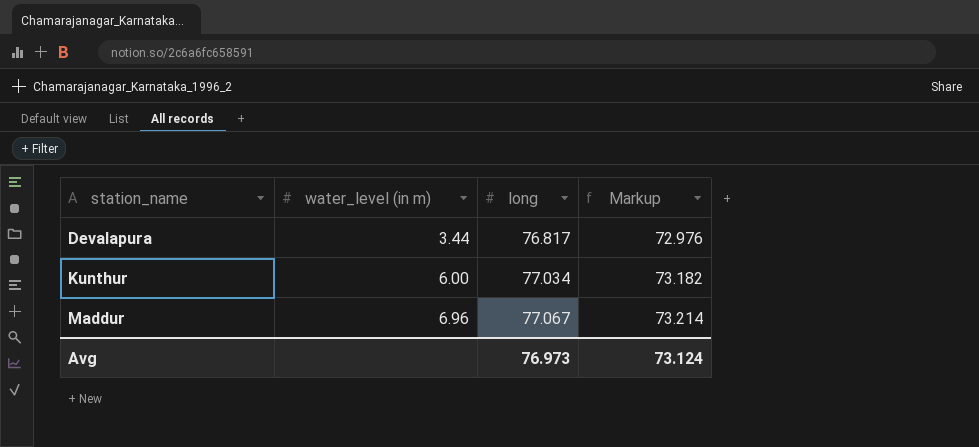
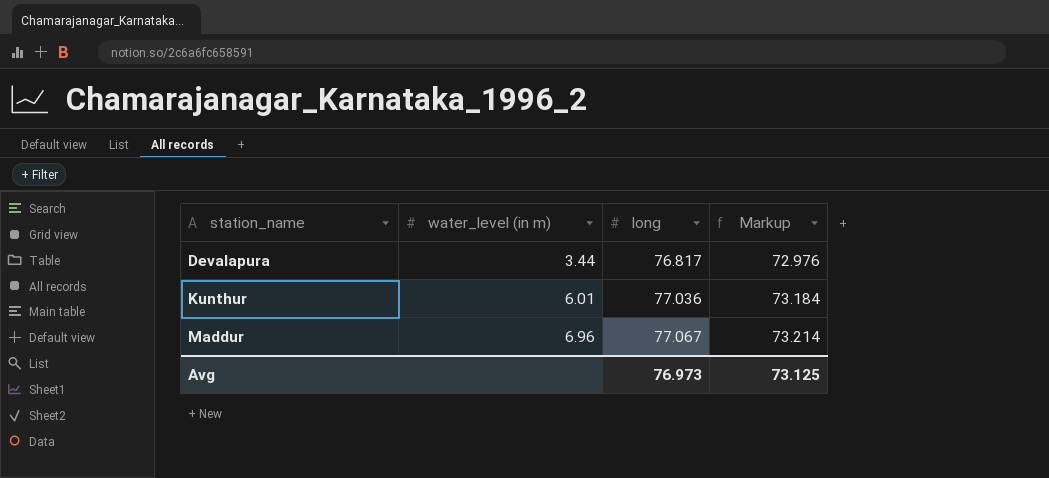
Kunthur | water_level (in m): 6.00 -> 6.01
Kunthur | long: 77.034 -> 77.036
Kunthur | Markup: 73.182 -> 73.184
Avg | Markup: 73.124 -> 73.125

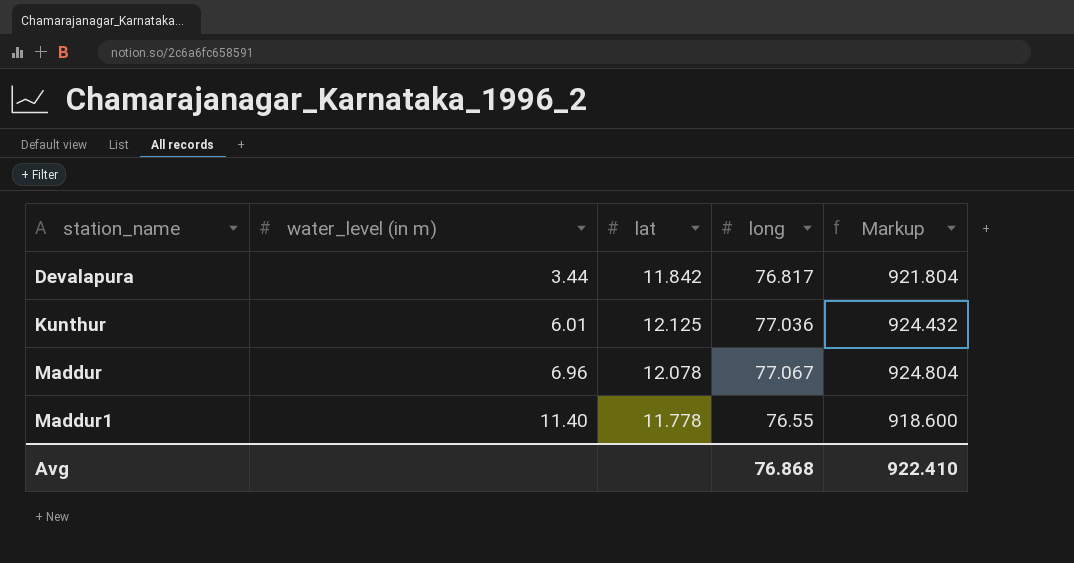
column lat | position: none -> 3
column Markup | formula: [long] * 0.95 -> [long] * 12
row Maddur1: none -> 11.40 | 11.778 | 76.55 | 918.600
Avg | long: 76.973 -> 76.868
Avg | Markup: 73.125 -> 922.410

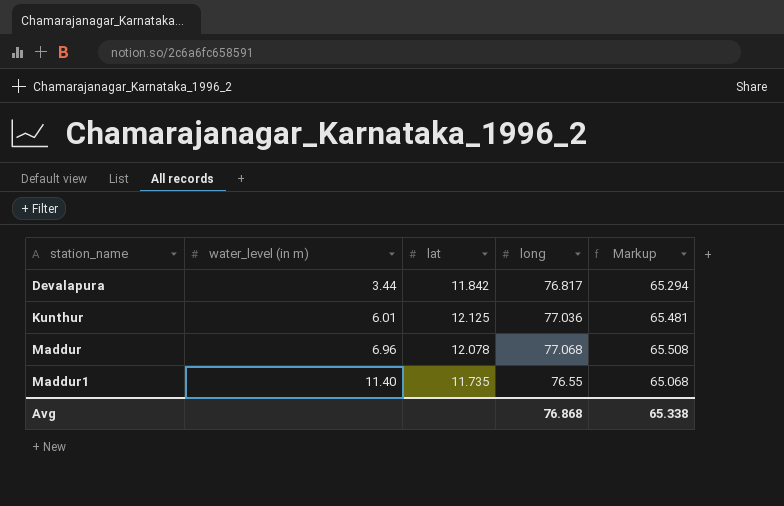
column Markup | formula: [long] * 12 -> [long] * 0.85
Maddur | long: 77.067 -> 77.068
Maddur1 | lat: 11.778 -> 11.735
Avg | Markup: 922.410 -> 65.338

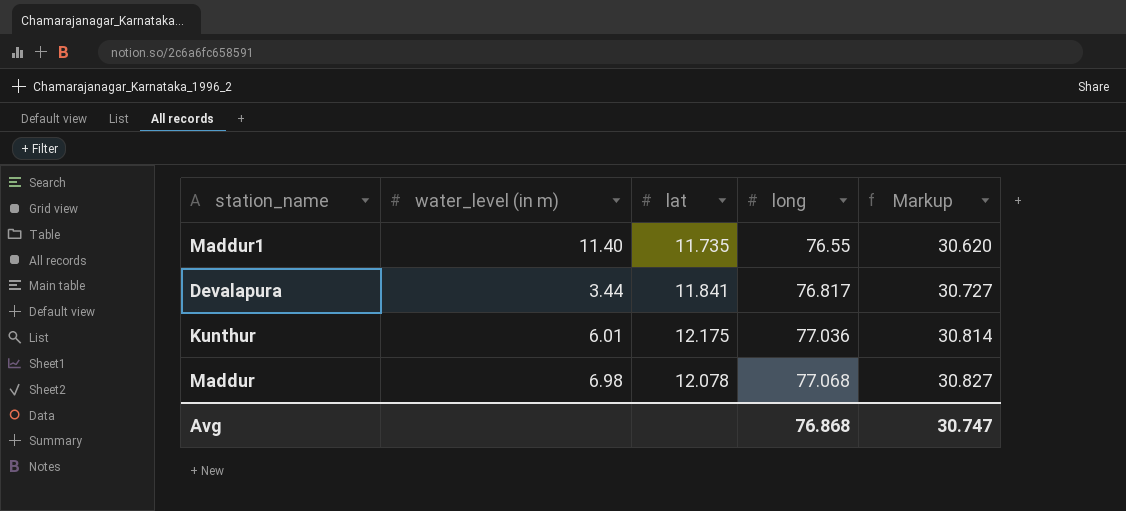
row order: station_name ascending -> long ascending
column Markup | formula: [long] * 0.85 -> [long] * 0.4
Devalapura | lat: 11.842 -> 11.841
Kunthur | lat: 12.125 -> 12.175
Maddur | water_level (in m): 6.96 -> 6.98
Avg | Markup: 65.338 -> 30.747

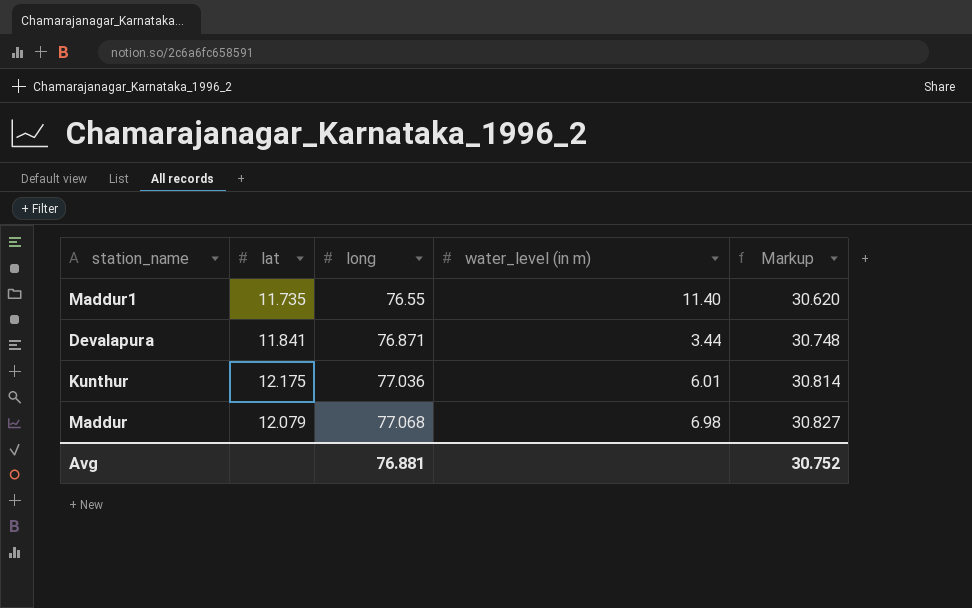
column water_level (in m) | position: 2 -> 4
Devalapura | long: 76.817 -> 76.871
Devalapura | Markup: 30.727 -> 30.748
Maddur | lat: 12.078 -> 12.079
Avg | long: 76.868 -> 76.881
Avg | Markup: 30.747 -> 30.752

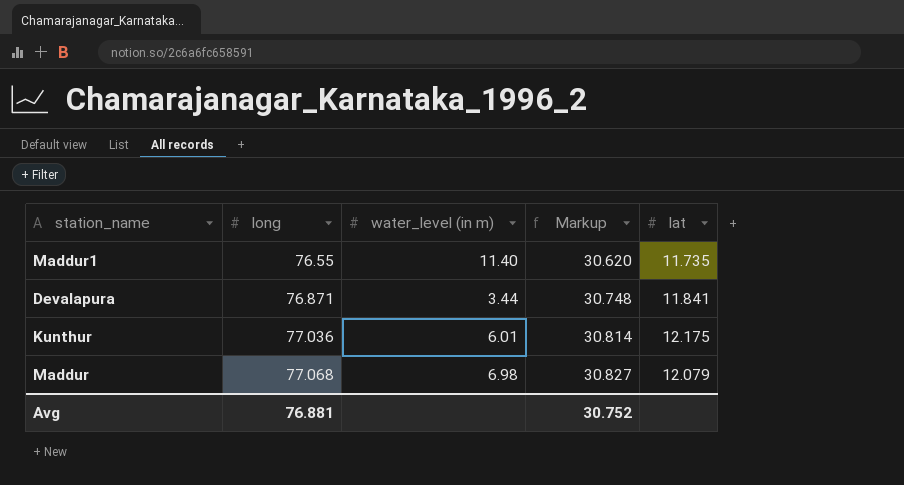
column lat | position: 2 -> 5

